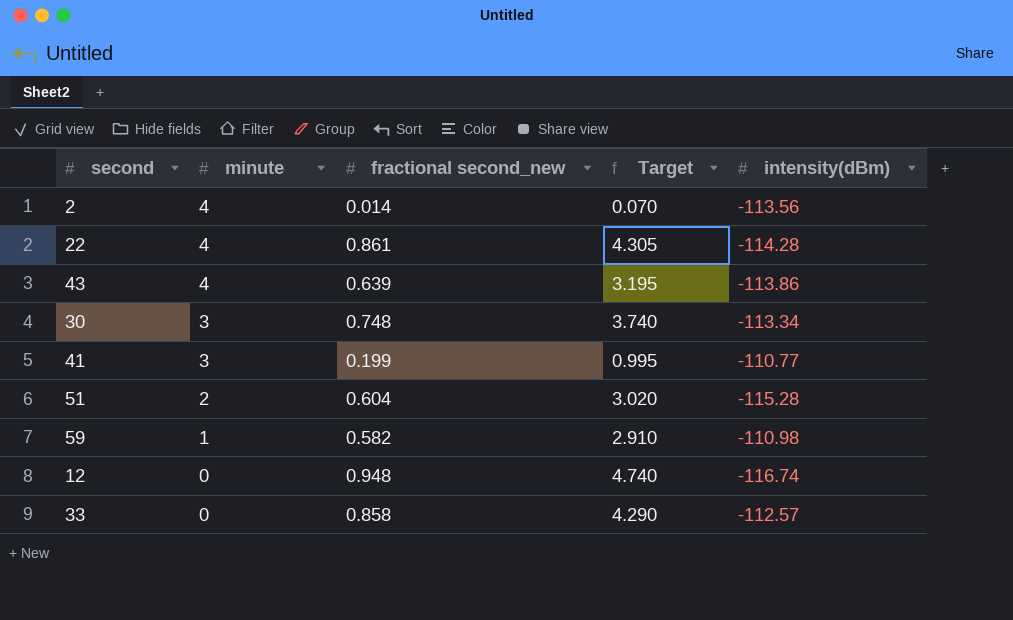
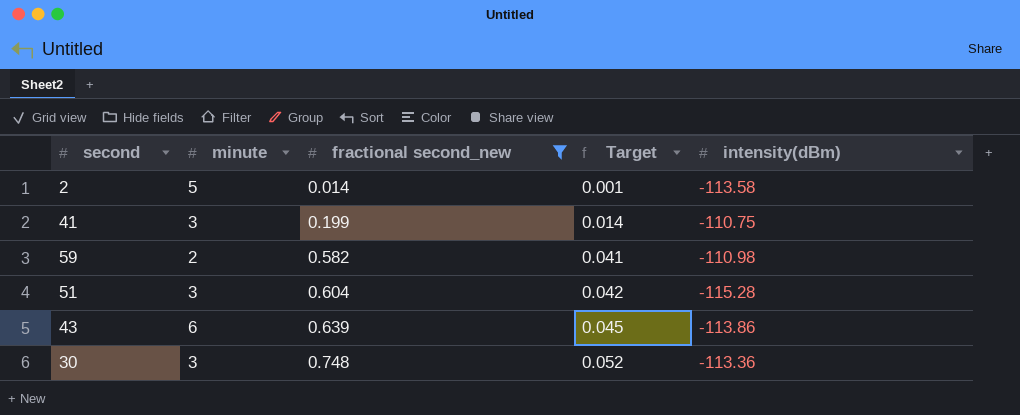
filter: none -> fractional second_new <= 0.748
row order: minute descending -> fractional second_new ascending
column Target | formula: [fractional second_new] * 5 -> [fractional second_new] * 0.07
2 | minute: 4 -> 5
2 | intensity(dBm): -113.56 -> -113.58
41 | intensity(dBm): -110.77 -> -110.75
59 | minute: 1 -> 2
51 | minute: 2 -> 3
43 | minute: 4 -> 6
30 | intensity(dBm): -113.34 -> -113.36

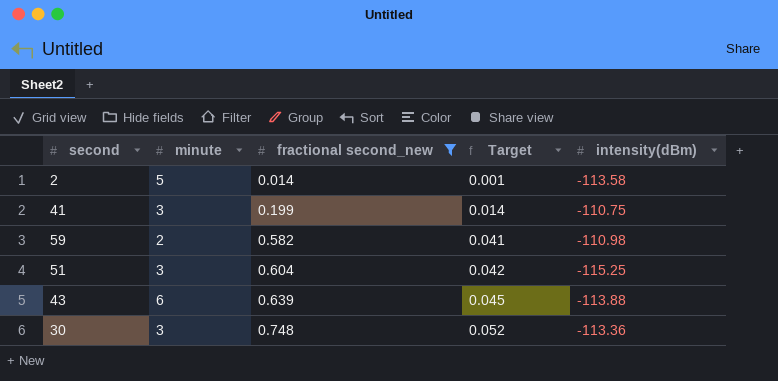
51 | intensity(dBm): -115.28 -> -115.25
43 | intensity(dBm): -113.86 -> -113.88

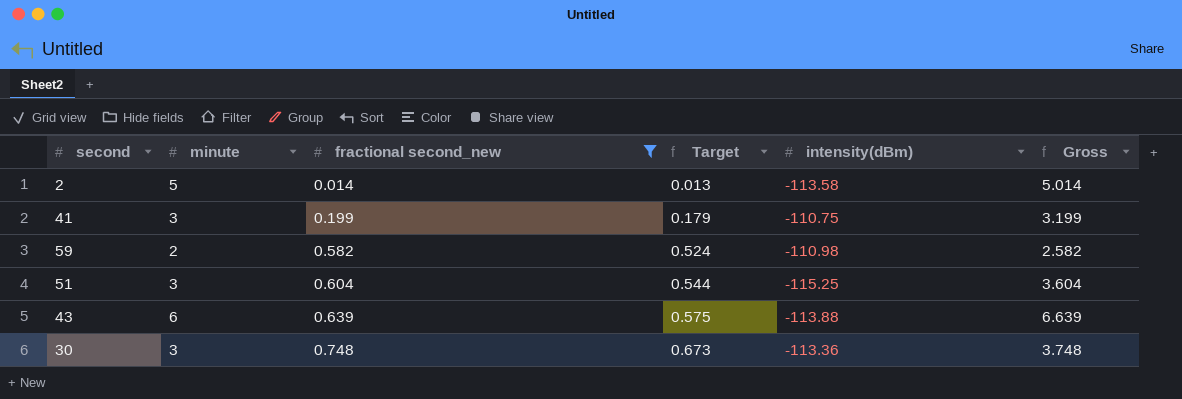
column Target | formula: [fractional second_new] * 0.07 -> [fractional second_new] * 0.9
column Gross | formula: none -> [minute] + [fractional second_new]

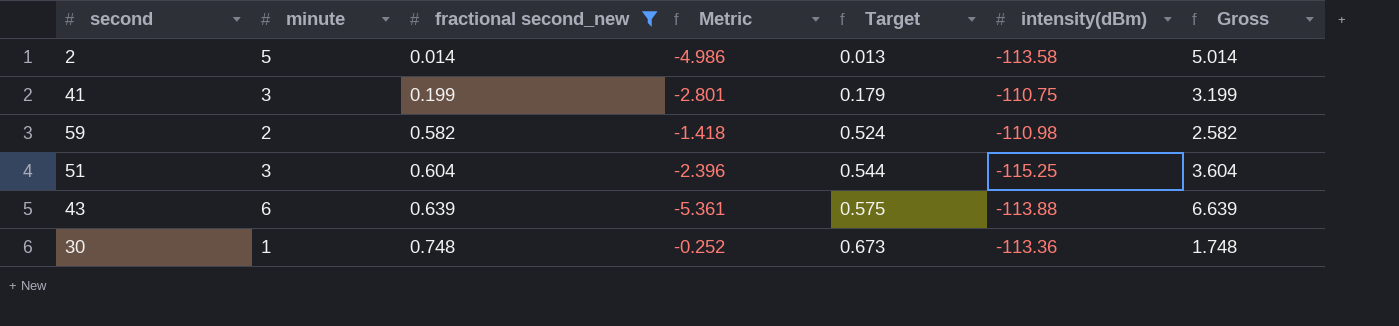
column Metric | formula: none -> [fractional second_new] - [minute]
30 | minute: 3 -> 1
30 | Gross: 3.748 -> 1.748

